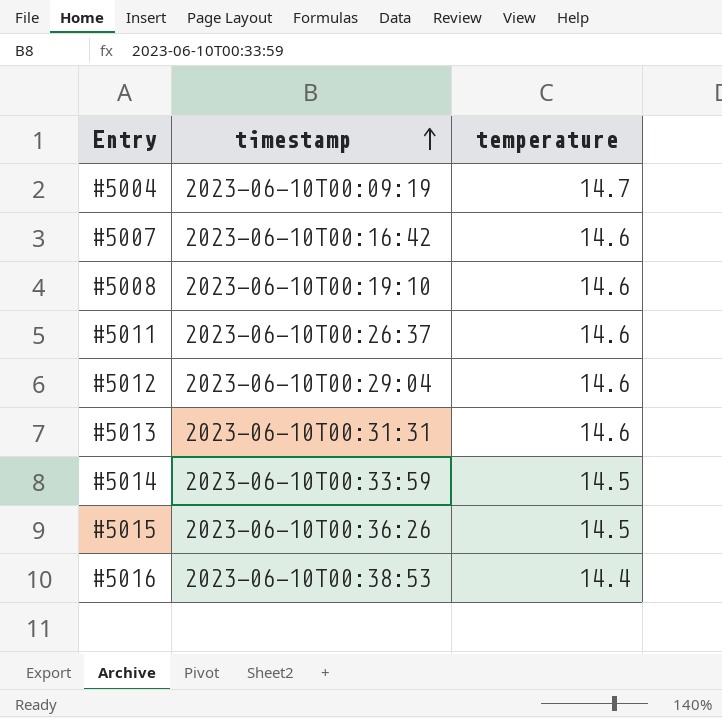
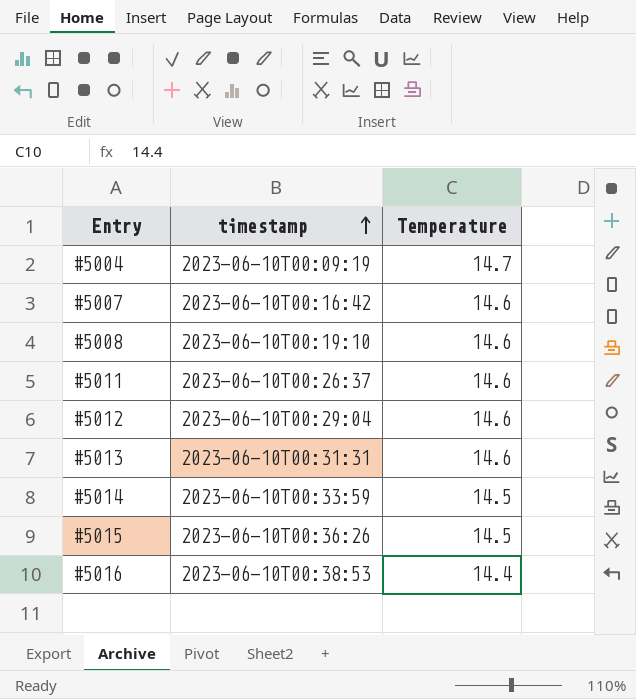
column name: temperature -> Temperature

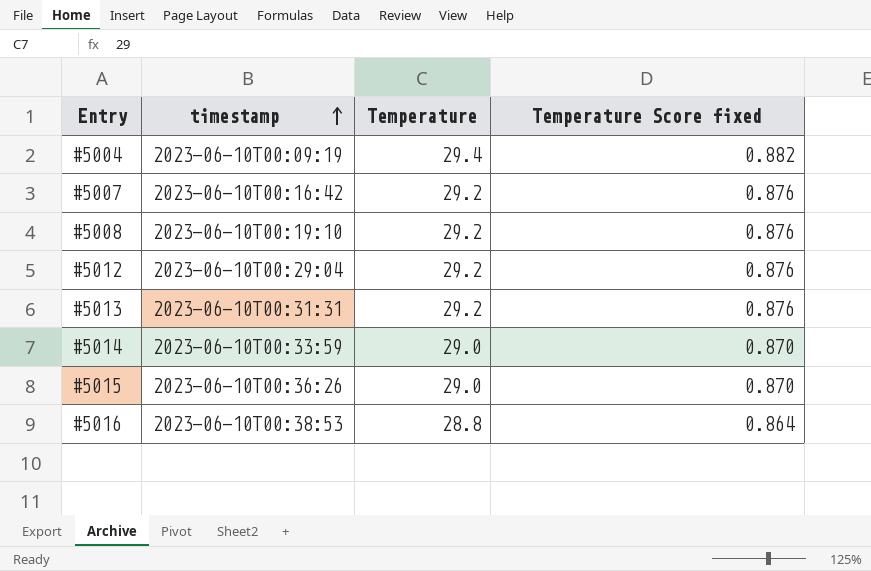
column Temperature Score fixed | formula: none -> [Temperature] * 0.03
row #5011: 2023-06-10T00:26:37 | 14.6 -> none
#5004 | Temperature: 14.7 -> 29.4
#5007 | Temperature: 14.6 -> 29.2
#5008 | Temperature: 14.6 -> 29.2
#5012 | Temperature: 14.6 -> 29.2
#5013 | Temperature: 14.6 -> 29.2
#5014 | Temperature: 14.5 -> 29.0
#5015 | Temperature: 14.5 -> 29.0
#5016 | Temperature: 14.4 -> 28.8

